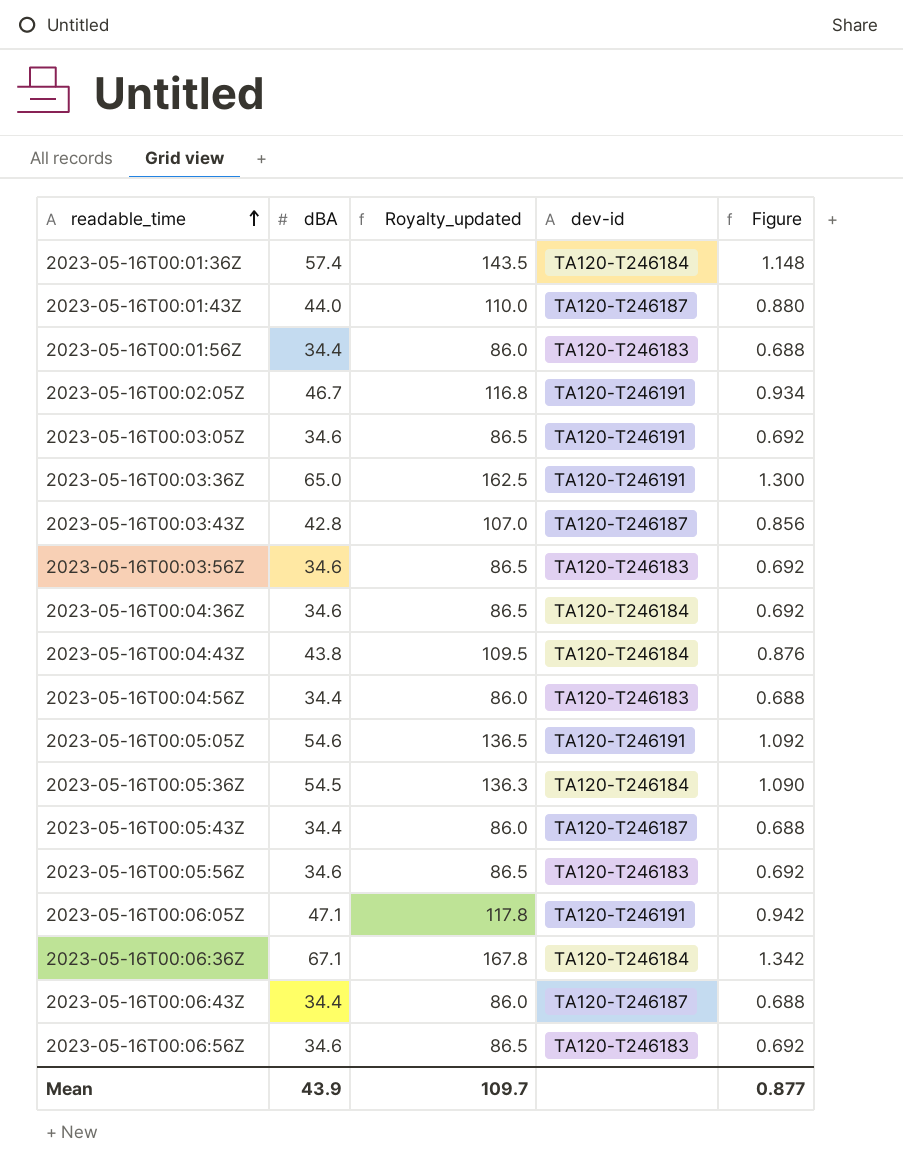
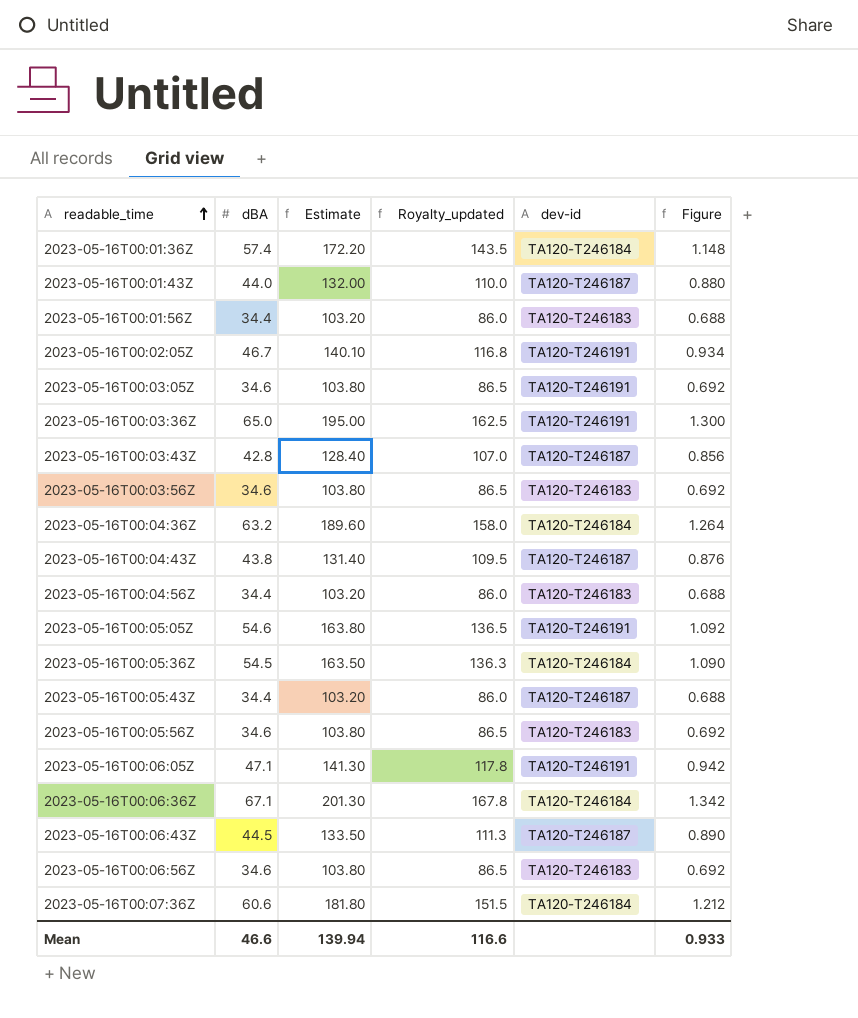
column Estimate | formula: none -> [dBA] * 3
2023-05-16T00:04:36Z | dBA: 34.6 -> 63.2
2023-05-16T00:04:36Z | Royalty_updated: 86.5 -> 158.0
2023-05-16T00:04:36Z | Figure: 0.692 -> 1.264
2023-05-16T00:04:43Z | dev-id: TA120-T246184 -> TA120-T246187
2023-05-16T00:06:43Z | dBA: 34.4 -> 44.5
2023-05-16T00:06:43Z | Royalty_updated: 86.0 -> 111.3
2023-05-16T00:06:43Z | Figure: 0.688 -> 0.890
row 2023-05-16T00:07:36Z: none -> 60.6 | 181.80 | 151.5 | TA120-T246184 | 1.212
Mean | dBA: 43.9 -> 46.6
Mean | Royalty_updated: 109.7 -> 116.6
Mean | Figure: 0.877 -> 0.933

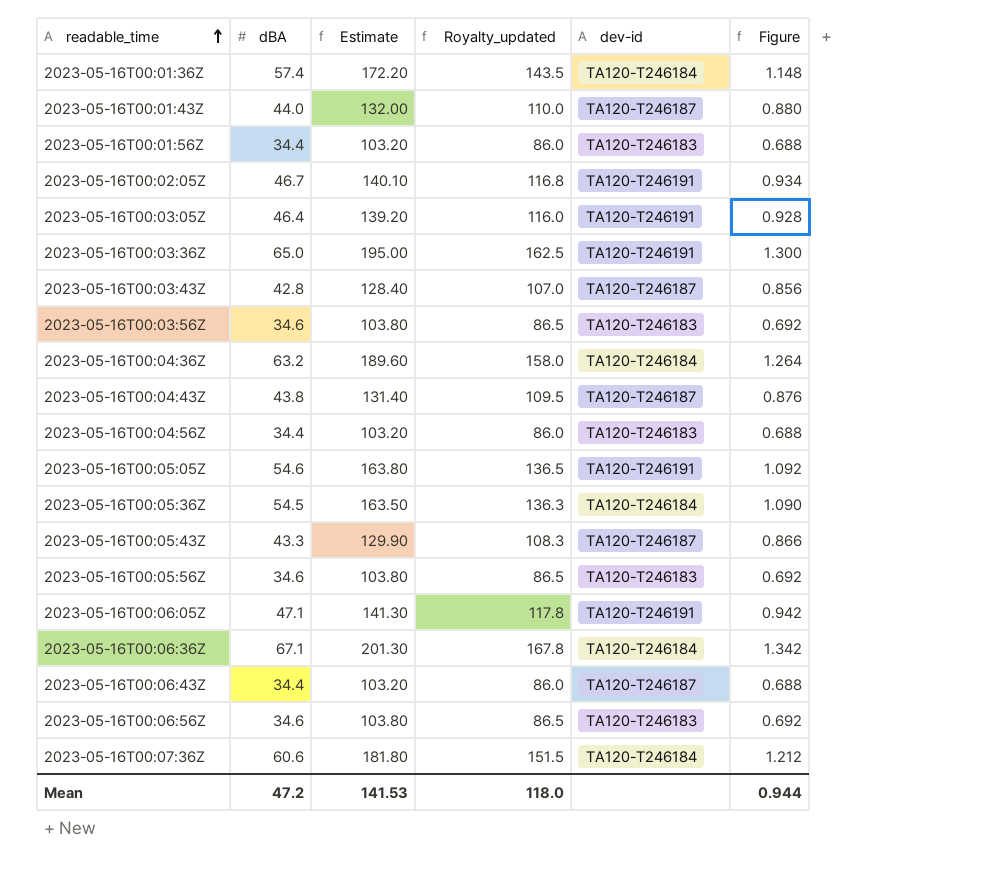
2023-05-16T00:03:05Z | dBA: 34.6 -> 46.4
2023-05-16T00:03:05Z | Estimate: 103.80 -> 139.20
2023-05-16T00:03:05Z | Royalty_updated: 86.5 -> 116.0
2023-05-16T00:03:05Z | Figure: 0.692 -> 0.928
2023-05-16T00:05:43Z | dBA: 34.4 -> 43.3
2023-05-16T00:05:43Z | Estimate: 103.20 -> 129.90
2023-05-16T00:05:43Z | Royalty_updated: 86.0 -> 108.3
2023-05-16T00:05:43Z | Figure: 0.688 -> 0.866
2023-05-16T00:06:43Z | dBA: 44.5 -> 34.4
2023-05-16T00:06:43Z | Estimate: 133.50 -> 103.20
2023-05-16T00:06:43Z | Royalty_updated: 111.3 -> 86.0
2023-05-16T00:06:43Z | Figure: 0.890 -> 0.688
Mean | dBA: 46.6 -> 47.2
Mean | Estimate: 139.94 -> 141.53
Mean | Royalty_updated: 116.6 -> 118.0
Mean | Figure: 0.933 -> 0.944

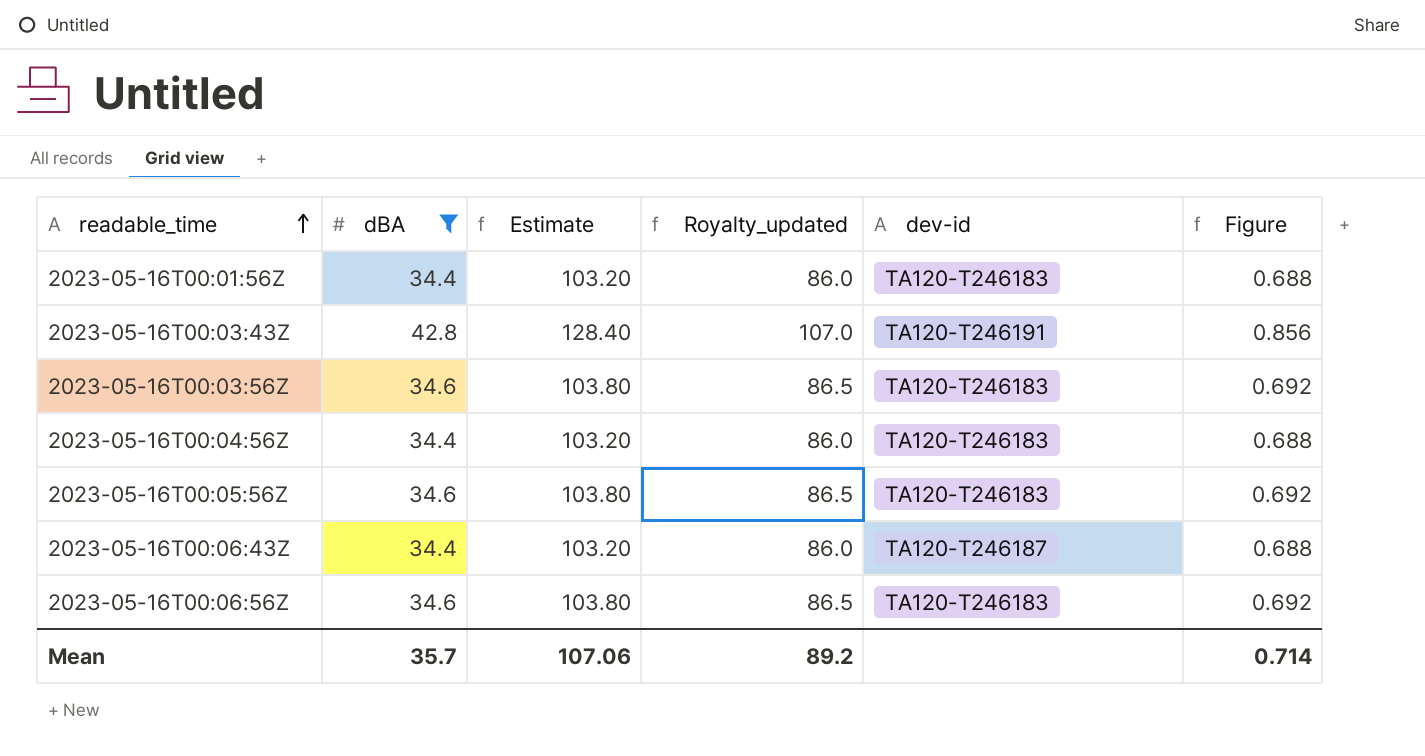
filter: none -> dBA <= 42.8
2023-05-16T00:03:43Z | dev-id: TA120-T246187 -> TA120-T246191
Mean | dBA: 47.2 -> 35.7
Mean | Estimate: 141.53 -> 107.06
Mean | Royalty_updated: 118.0 -> 89.2
Mean | Figure: 0.944 -> 0.714

